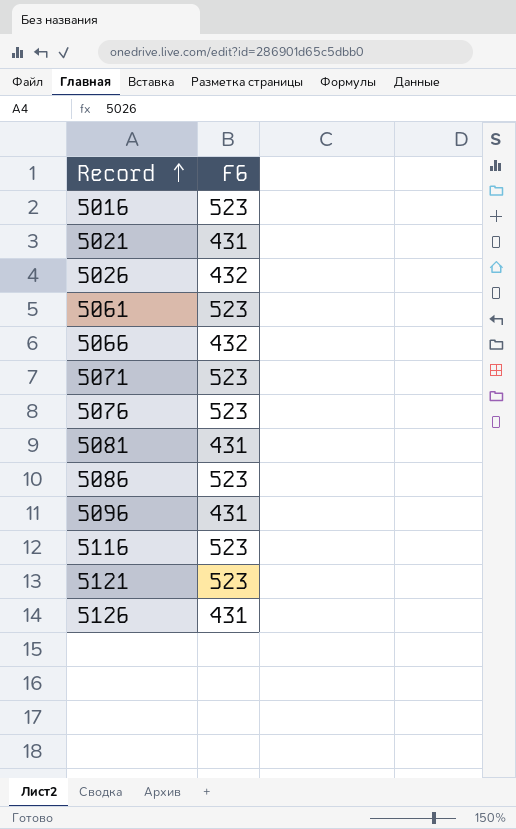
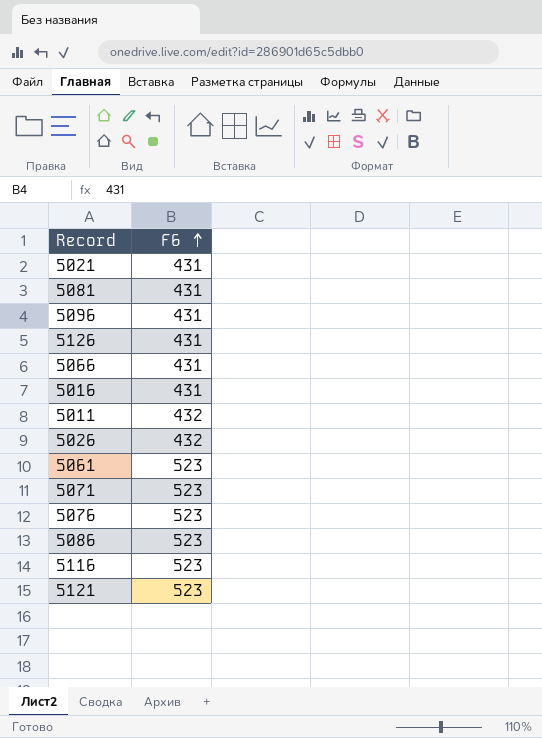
row order: Record ascending -> F6 ascending
5066 | F6: 432 -> 431
5016 | F6: 523 -> 431
row 5011: none -> 432

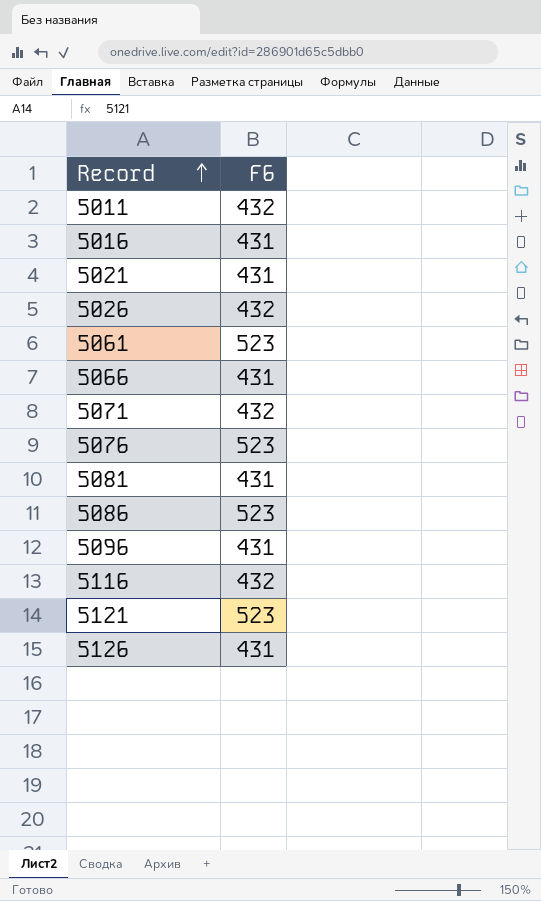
row order: F6 ascending -> Record ascending
5071 | F6: 523 -> 432
5116 | F6: 523 -> 432

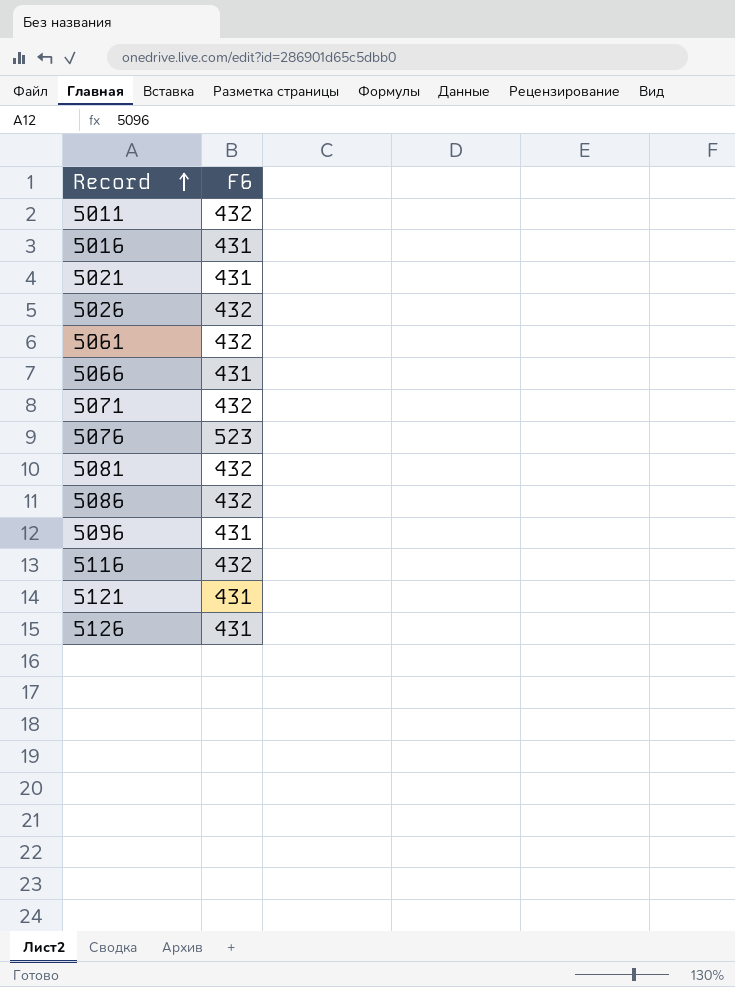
5061 | F6: 523 -> 432
5081 | F6: 431 -> 432
5086 | F6: 523 -> 432
5121 | F6: 523 -> 431

